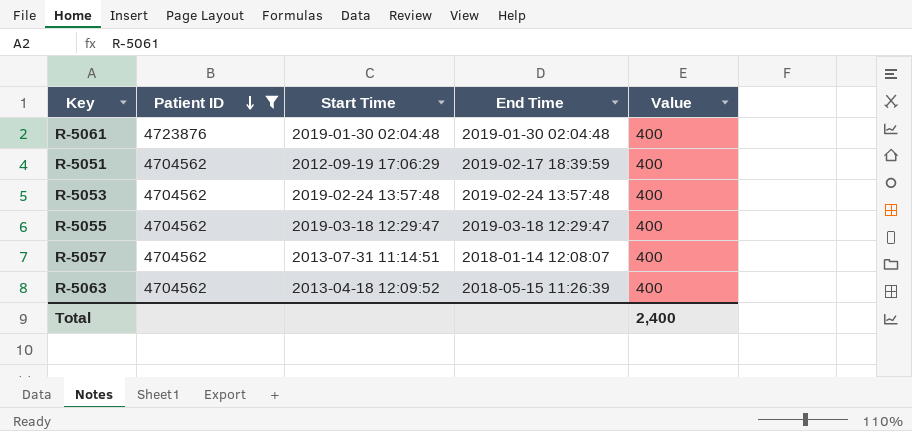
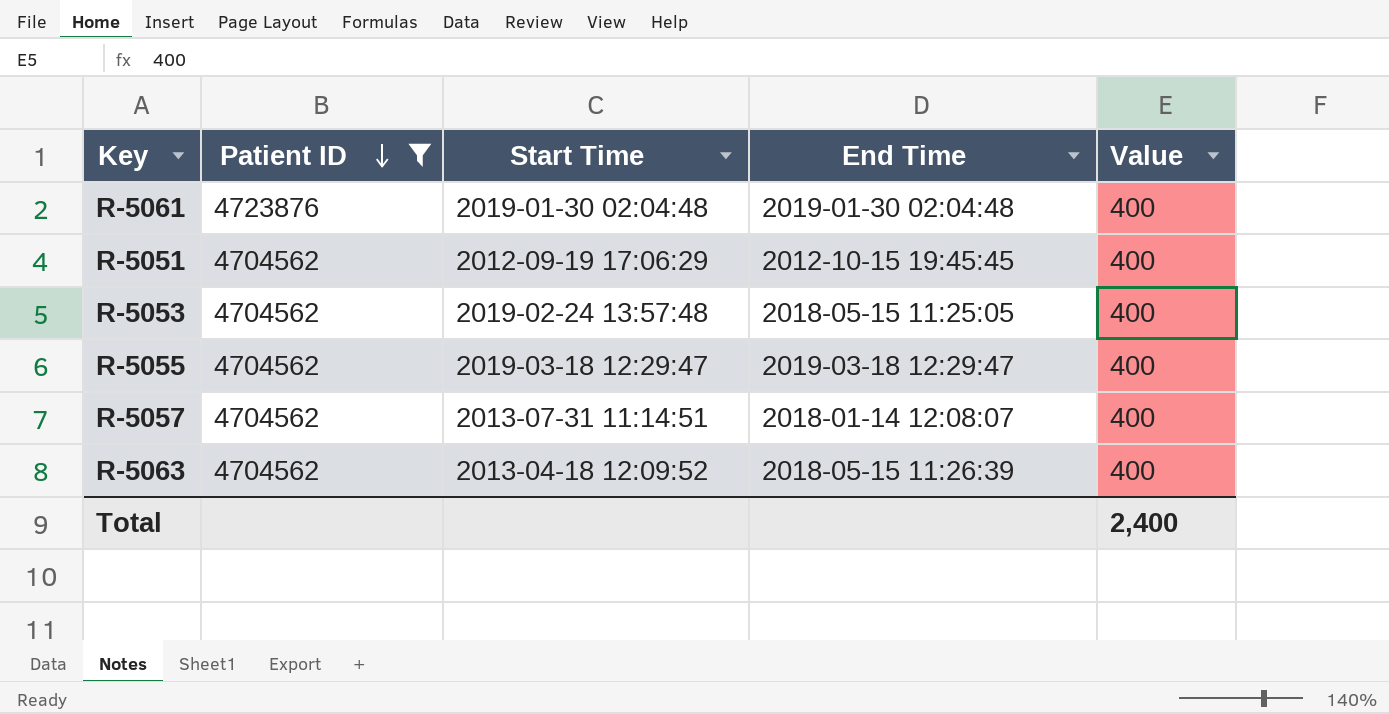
R-5051 | End Time: 2019-02-17 18:39:59 -> 2012-10-15 19:45:45
R-5053 | End Time: 2019-02-24 13:57:48 -> 2018-05-15 11:25:05

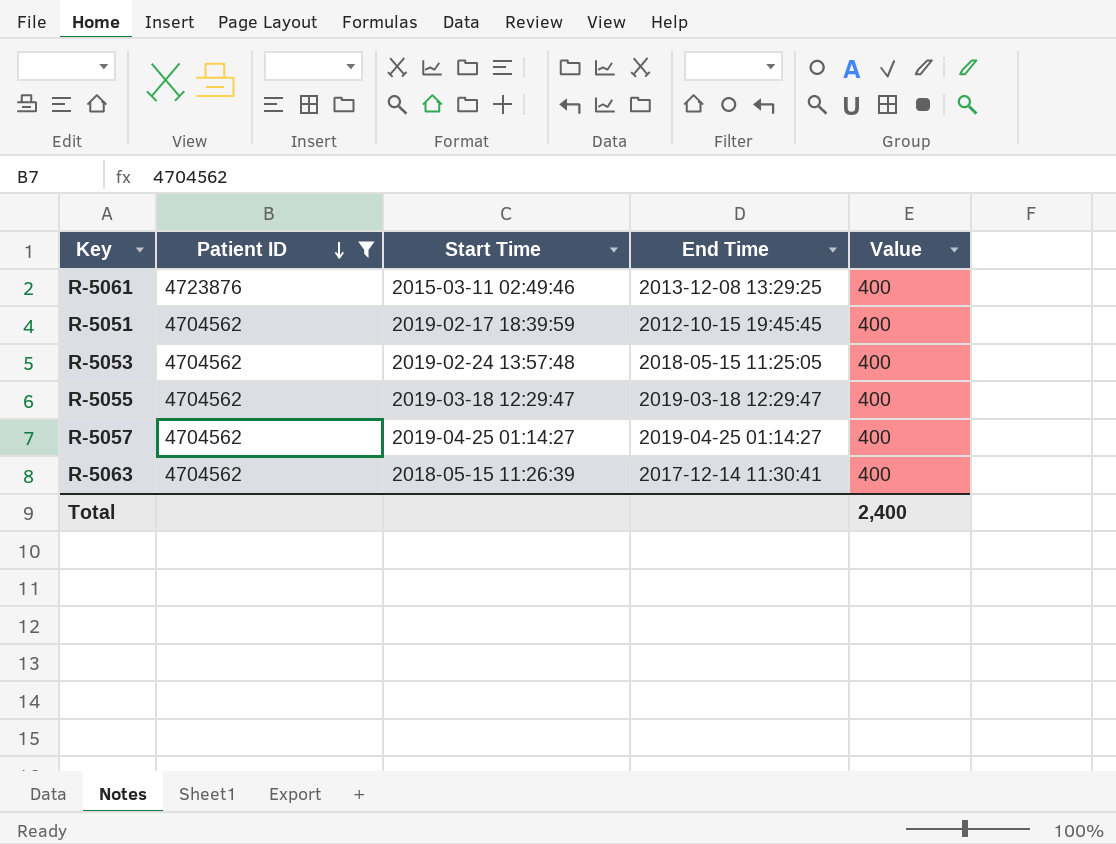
R-5061 | Start Time: 2019-01-30 02:04:48 -> 2015-03-11 02:49:46
R-5061 | End Time: 2019-01-30 02:04:48 -> 2013-12-08 13:29:25
R-5051 | Start Time: 2012-09-19 17:06:29 -> 2019-02-17 18:39:59
R-5057 | Start Time: 2013-07-31 11:14:51 -> 2019-04-25 01:14:27
R-5057 | End Time: 2018-01-14 12:08:07 -> 2019-04-25 01:14:27
R-5063 | Start Time: 2013-04-18 12:09:52 -> 2018-05-15 11:26:39
R-5063 | End Time: 2018-05-15 11:26:39 -> 2017-12-14 11:30:41

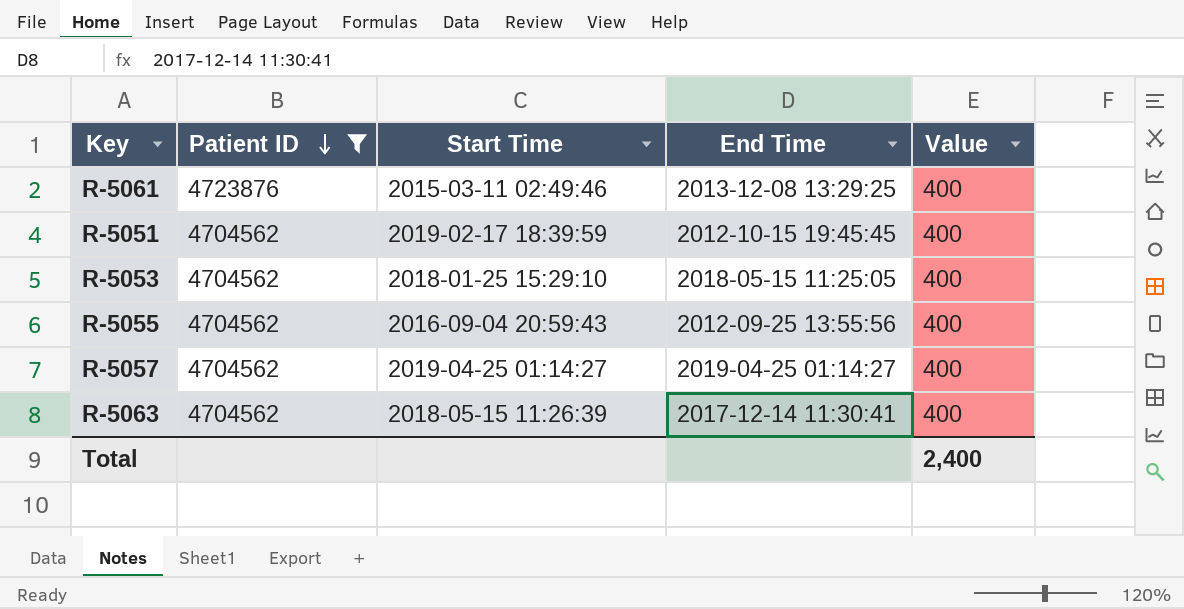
R-5053 | Start Time: 2019-02-24 13:57:48 -> 2018-01-25 15:29:10
R-5055 | Start Time: 2019-03-18 12:29:47 -> 2016-09-04 20:59:43
R-5055 | End Time: 2019-03-18 12:29:47 -> 2012-09-25 13:55:56

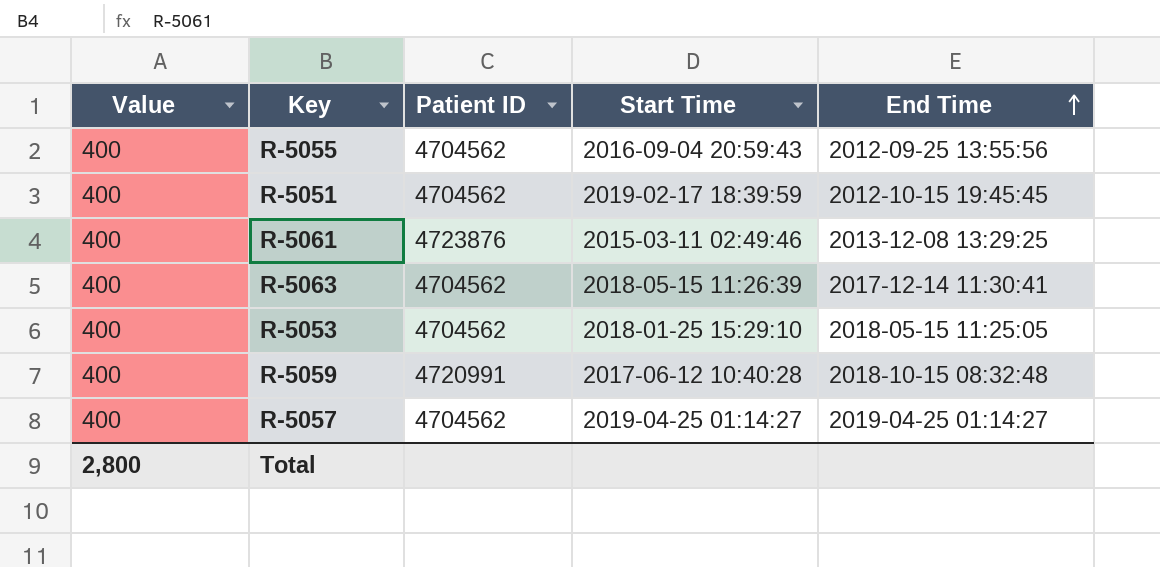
filter: Patient ID != 4720991 -> none
row order: Patient ID descending -> End Time ascending
column Value | position: 5 -> 1
Total | Value: 2,400 -> 2,800

